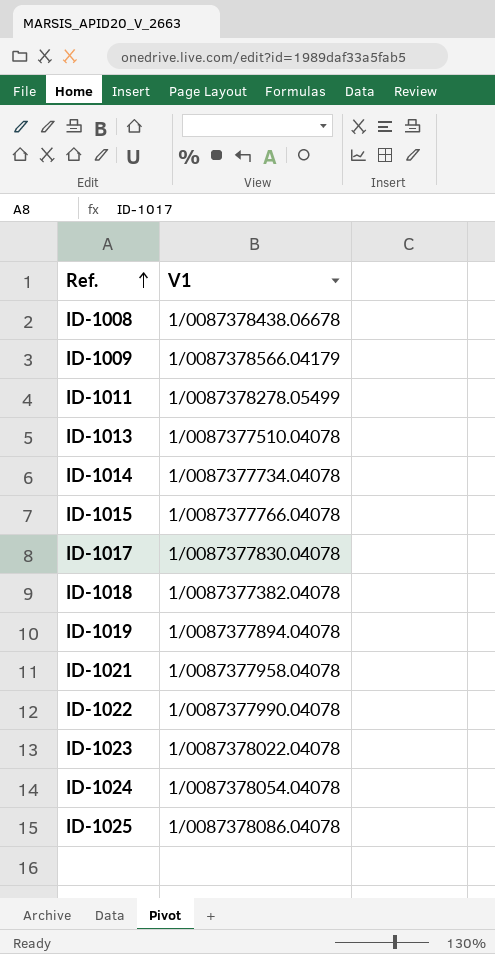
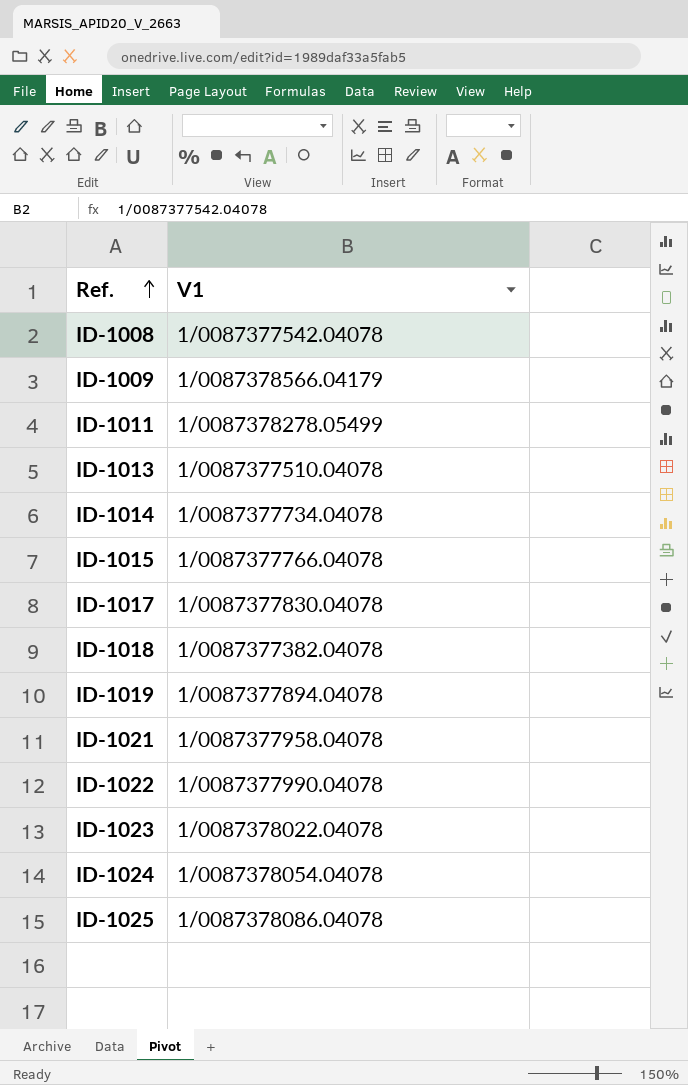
ID-1008 | V1: 1/0087378438.06678 -> 1/0087377542.04078

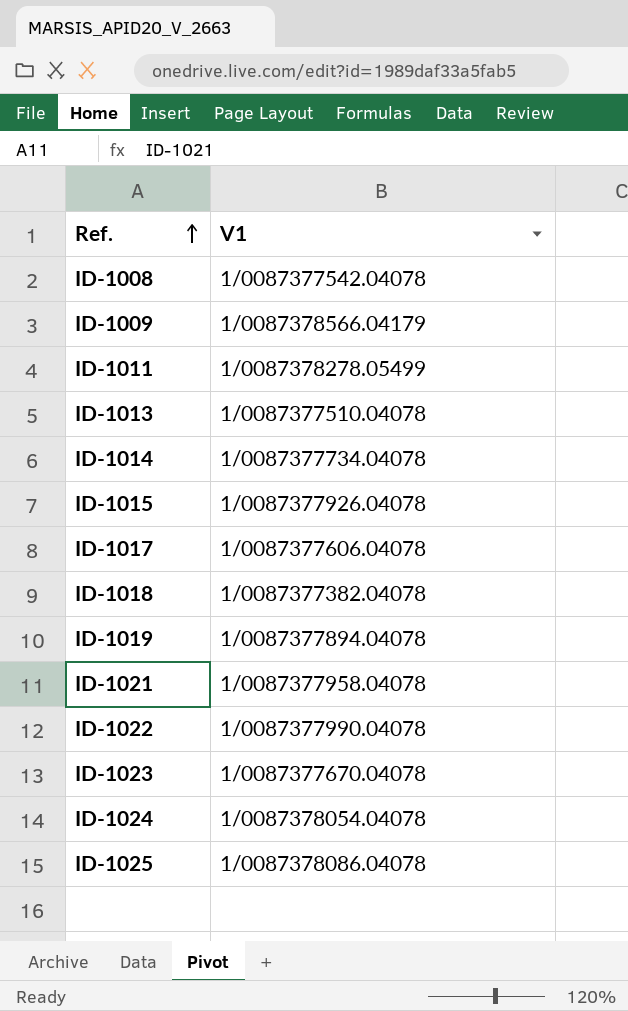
ID-1015 | V1: 1/0087377766.04078 -> 1/0087377926.04078
ID-1017 | V1: 1/0087377830.04078 -> 1/0087377606.04078
ID-1023 | V1: 1/0087378022.04078 -> 1/0087377670.04078

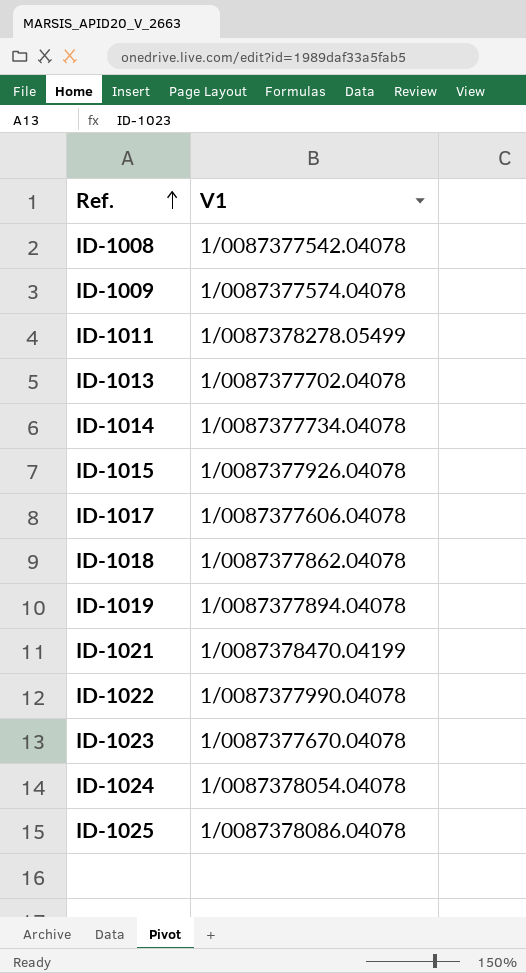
ID-1009 | V1: 1/0087378566.04179 -> 1/0087377574.04078
ID-1013 | V1: 1/0087377510.04078 -> 1/0087377702.04078
ID-1018 | V1: 1/0087377382.04078 -> 1/0087377862.04078
ID-1021 | V1: 1/0087377958.04078 -> 1/0087378470.04199

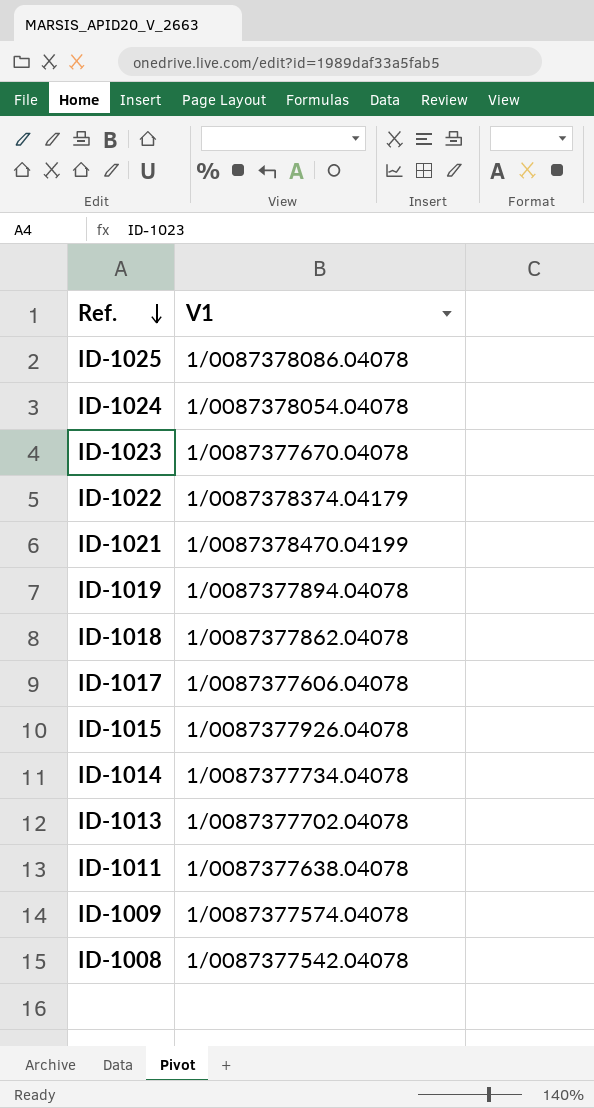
row order: Ref. ascending -> Ref. descending
ID-1022 | V1: 1/0087377990.04078 -> 1/0087378374.04179
ID-1011 | V1: 1/0087378278.05499 -> 1/0087377638.04078

